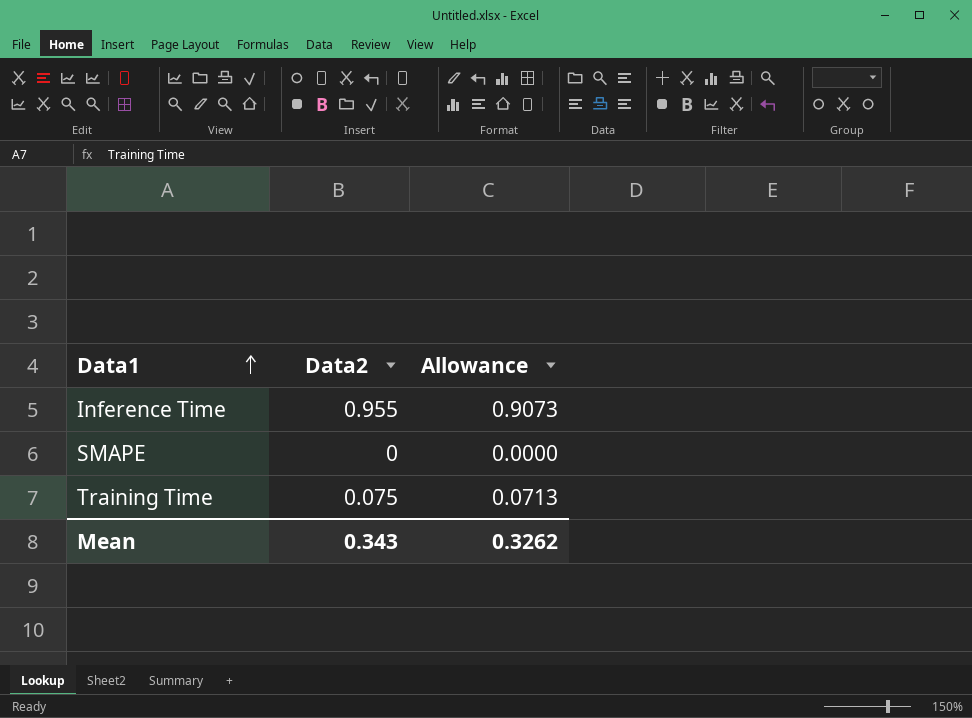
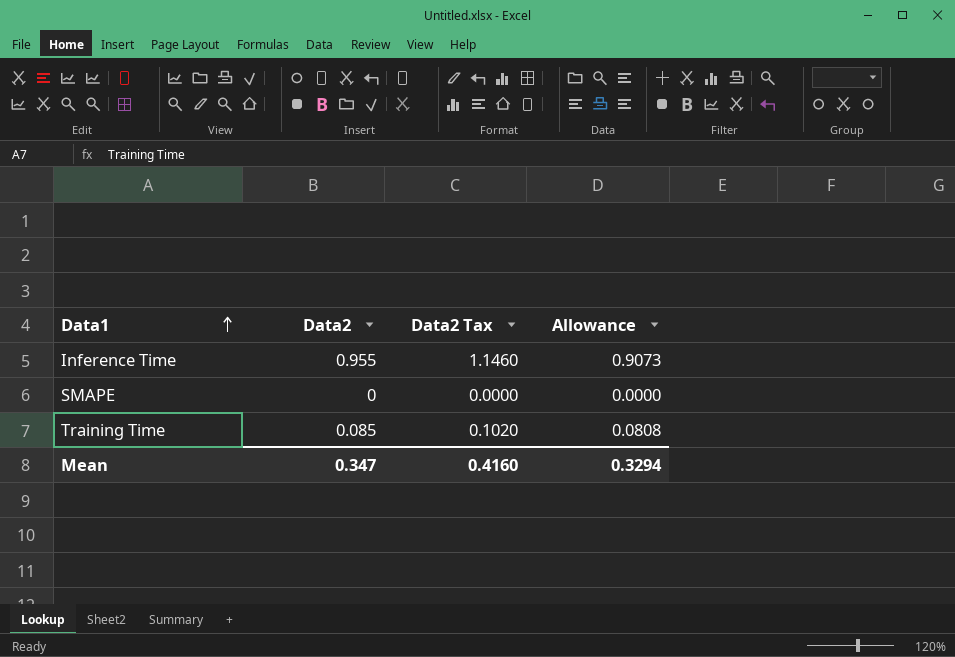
column Data2 Tax | formula: none -> [Data2] * 1.2
Training Time | Data2: 0.075 -> 0.085
Training Time | Allowance: 0.0713 -> 0.0808
Mean | Data2: 0.343 -> 0.347
Mean | Allowance: 0.3262 -> 0.3294

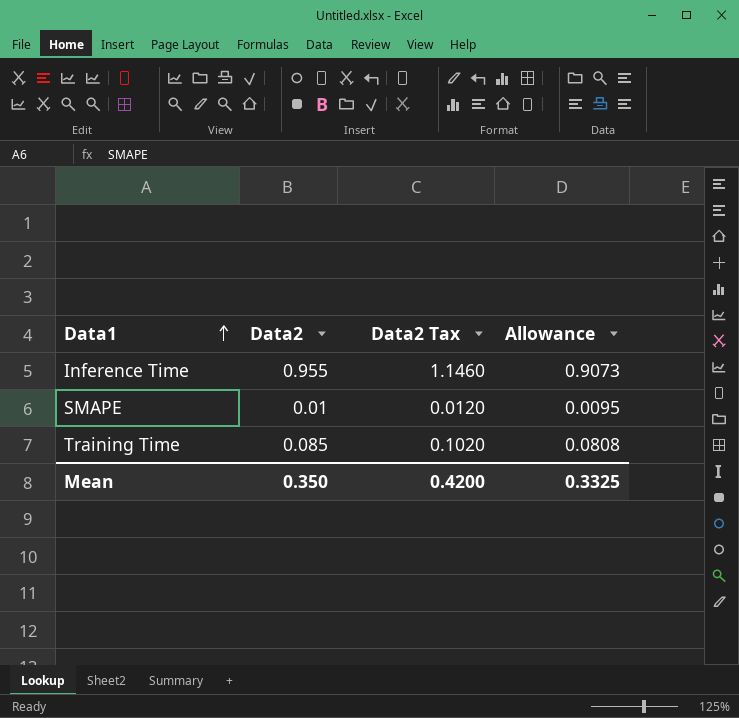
SMAPE | Data2: 0 -> 0.01
SMAPE | Data2 Tax: 0.0000 -> 0.0120
SMAPE | Allowance: 0.0000 -> 0.0095
Mean | Data2: 0.347 -> 0.350
Mean | Data2 Tax: 0.4160 -> 0.4200
Mean | Allowance: 0.3294 -> 0.3325

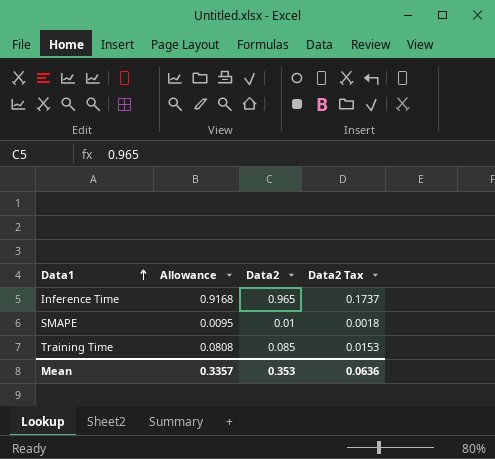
column Allowance | position: 4 -> 2
column Data2 Tax | formula: [Data2] * 1.2 -> [Data2] * 0.18
Inference Time | Allowance: 0.9073 -> 0.9168
Inference Time | Data2: 0.955 -> 0.965
Mean | Allowance: 0.3325 -> 0.3357
Mean | Data2: 0.350 -> 0.353
Mean | Data2 Tax: 0.4200 -> 0.0636

